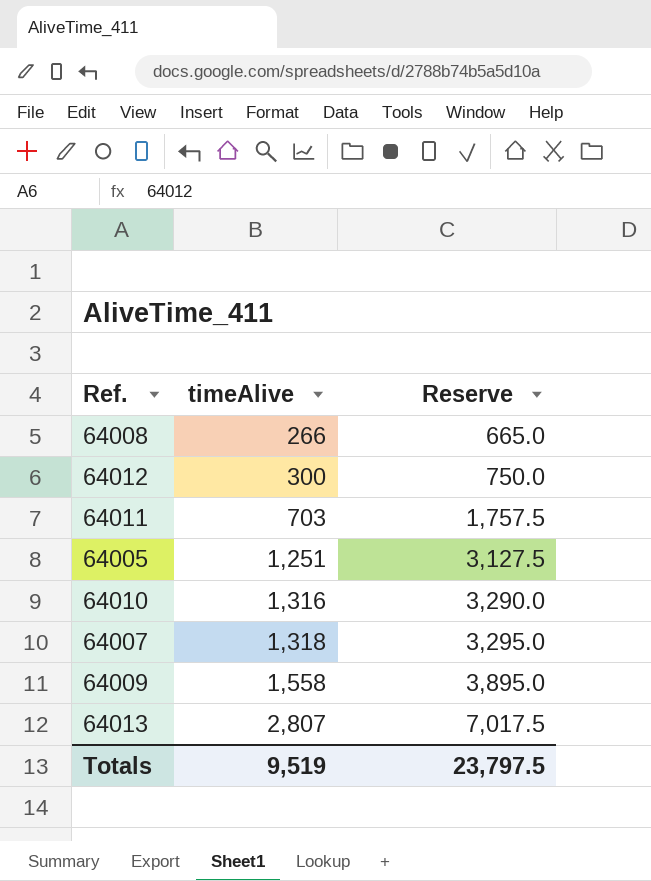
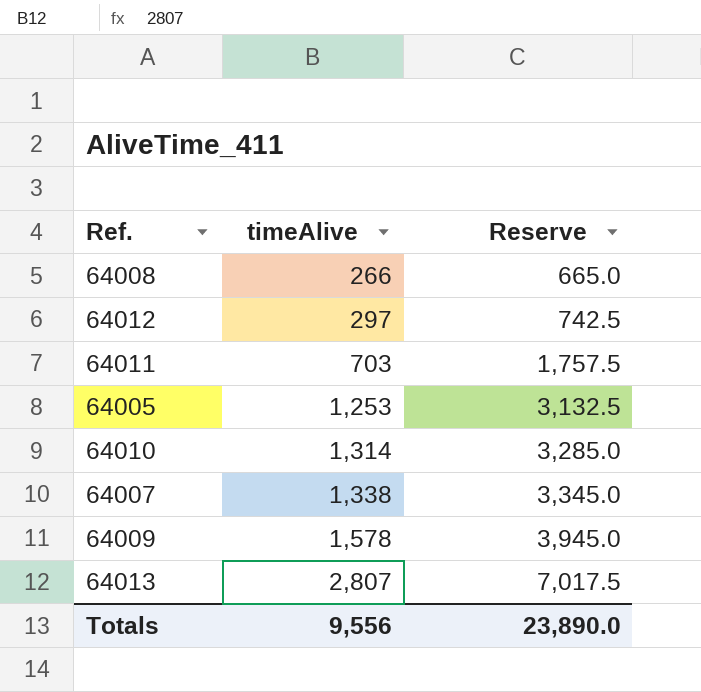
64012 | timeAlive: 300 -> 297
64012 | Reserve: 750.0 -> 742.5
64005 | timeAlive: 1,251 -> 1,253
64005 | Reserve: 3,127.5 -> 3,132.5
64010 | timeAlive: 1,316 -> 1,314
64010 | Reserve: 3,290.0 -> 3,285.0
64007 | timeAlive: 1,318 -> 1,338
64007 | Reserve: 3,295.0 -> 3,345.0
64009 | timeAlive: 1,558 -> 1,578
64009 | Reserve: 3,895.0 -> 3,945.0
Totals | timeAlive: 9,519 -> 9,556
Totals | Reserve: 23,797.5 -> 23,890.0

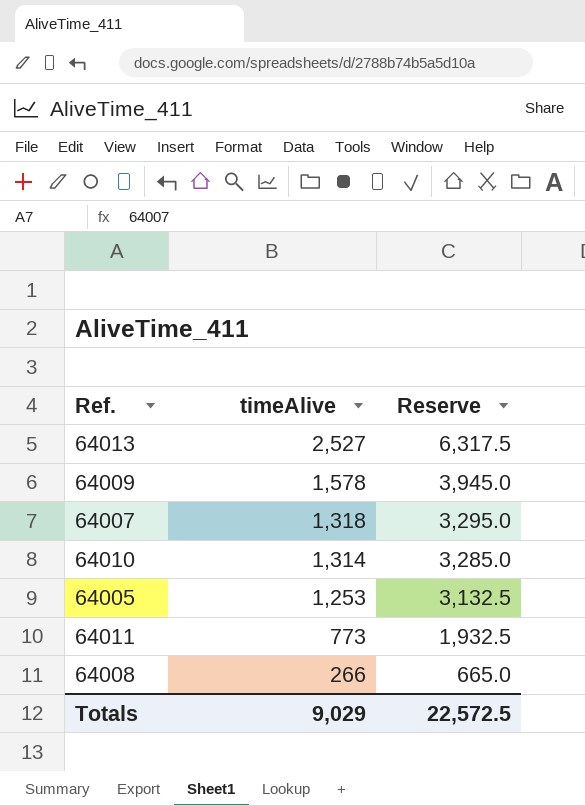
row order: timeAlive ascending -> timeAlive descending
row 64012: 297 | 742.5 -> none
64013 | timeAlive: 2,807 -> 2,527
64013 | Reserve: 7,017.5 -> 6,317.5
64007 | timeAlive: 1,338 -> 1,318
64007 | Reserve: 3,345.0 -> 3,295.0
64011 | timeAlive: 703 -> 773
64011 | Reserve: 1,757.5 -> 1,932.5
Totals | timeAlive: 9,556 -> 9,029
Totals | Reserve: 23,890.0 -> 22,572.5

